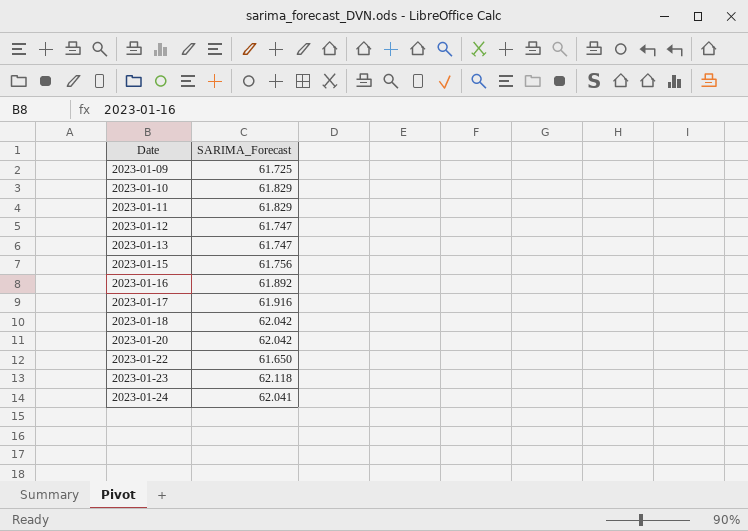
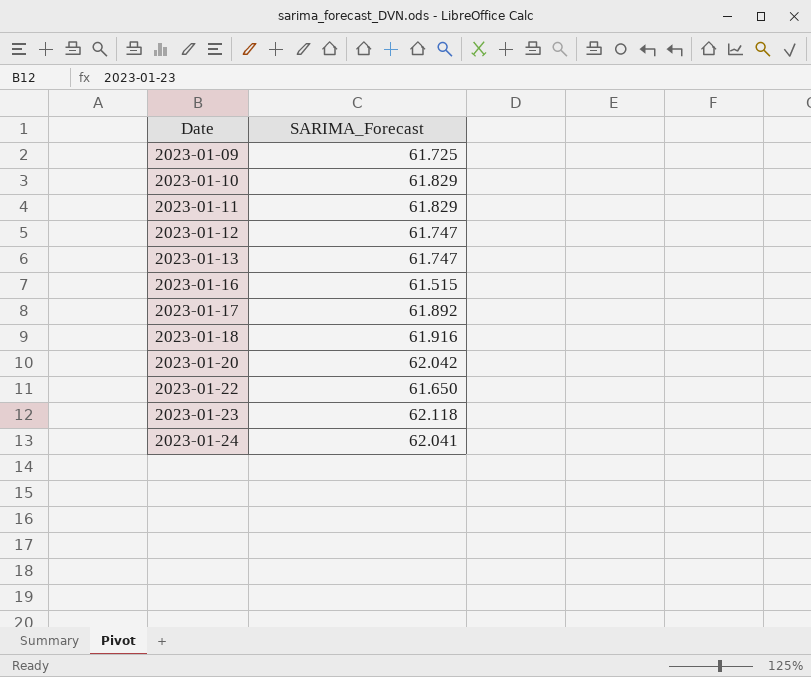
row 2023-01-15: 61.756 -> none
2023-01-16 | SARIMA_Forecast: 61.892 -> 61.515
2023-01-17 | SARIMA_Forecast: 61.916 -> 61.892
2023-01-18 | SARIMA_Forecast: 62.042 -> 61.916

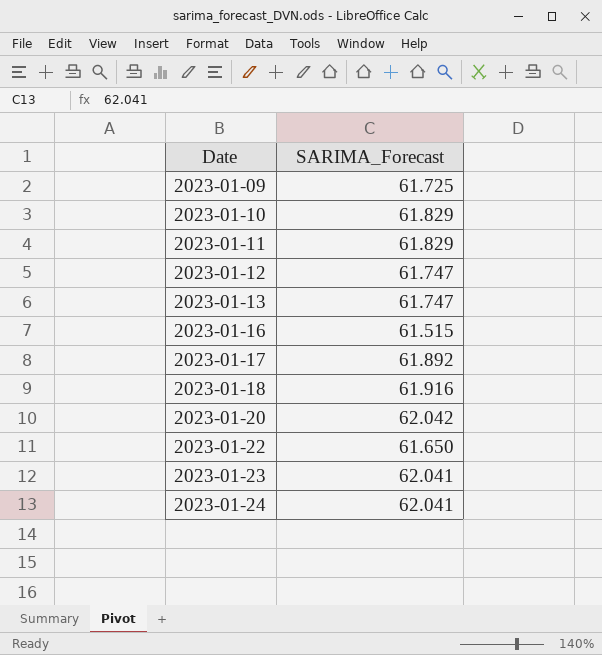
2023-01-23 | SARIMA_Forecast: 62.118 -> 62.041

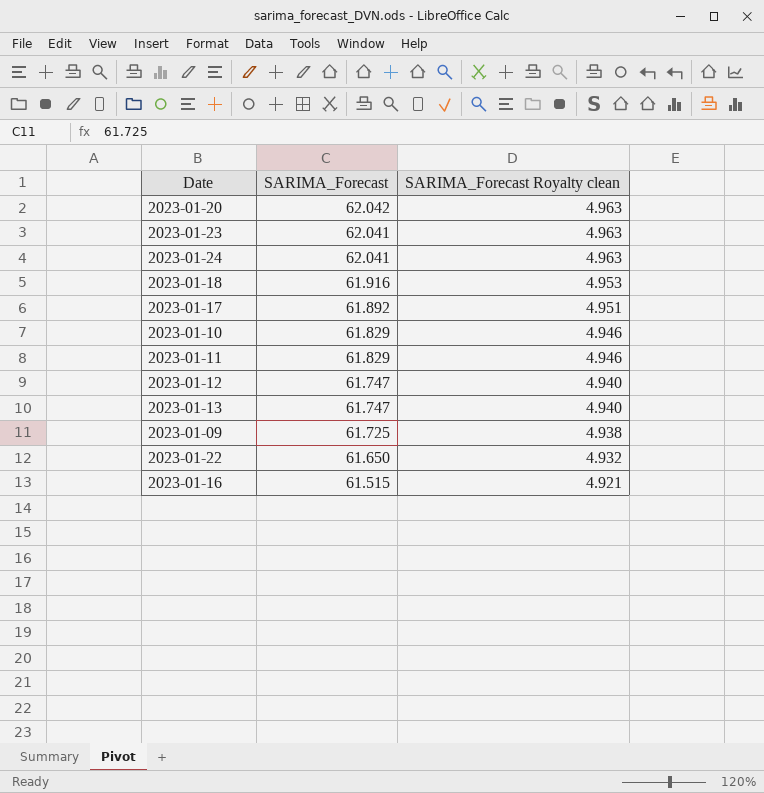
row order: Date ascending -> SARIMA_Forecast descending
column SARIMA_Forecast Royalty clean | formula: none -> [SARIMA_Forecast] * 0.08

